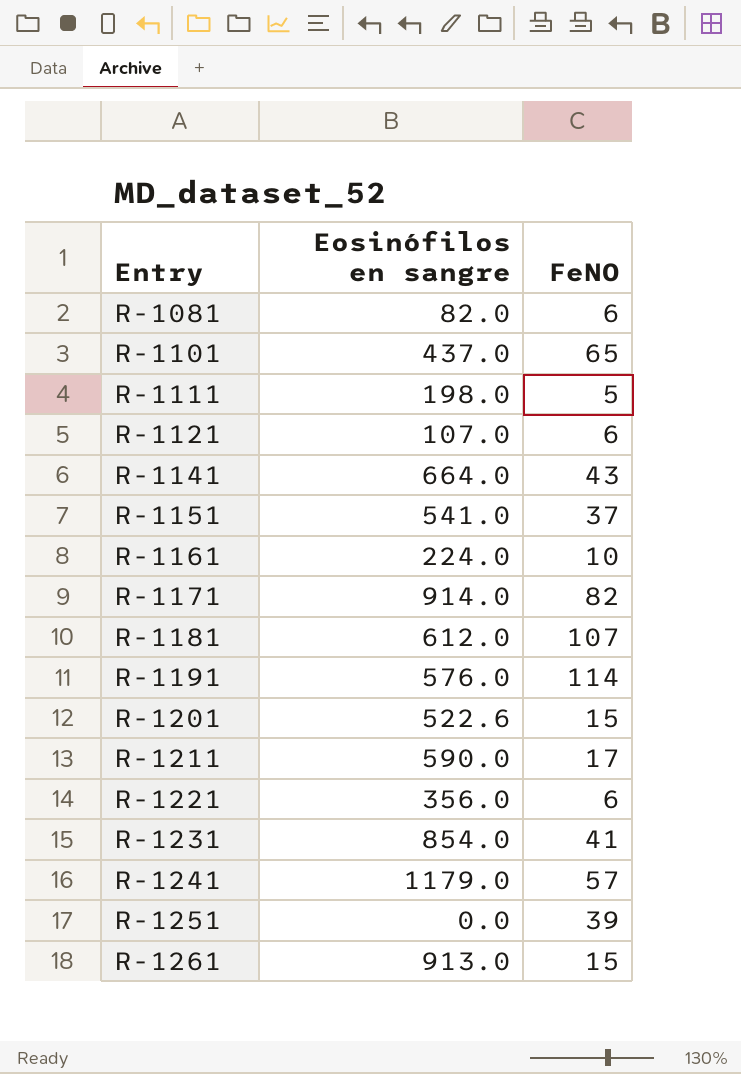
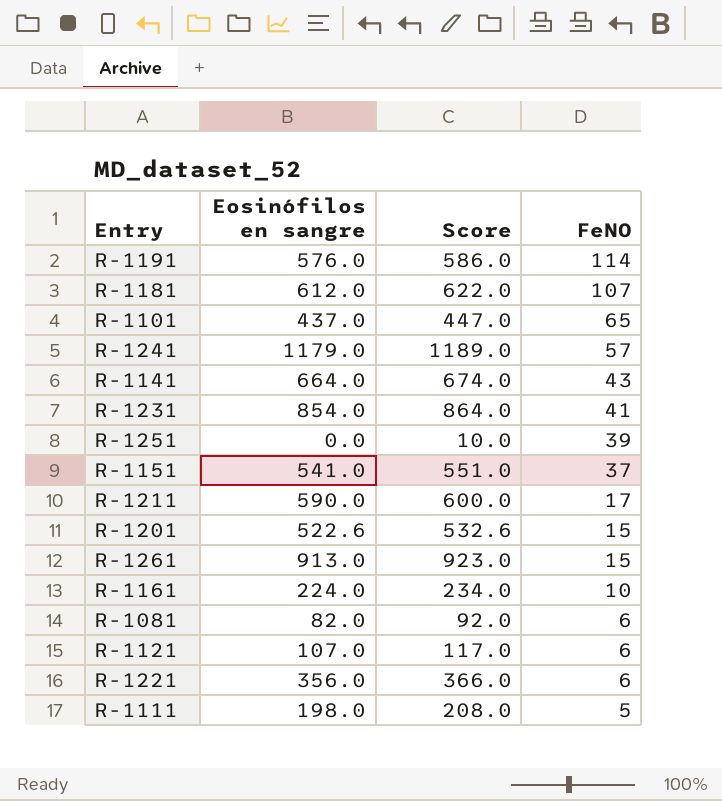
row order: Entry ascending -> FeNO descending
column Score | formula: none -> [Eosinófilos en sangre] + 10
row R-1171: 914.0 | 82 -> none

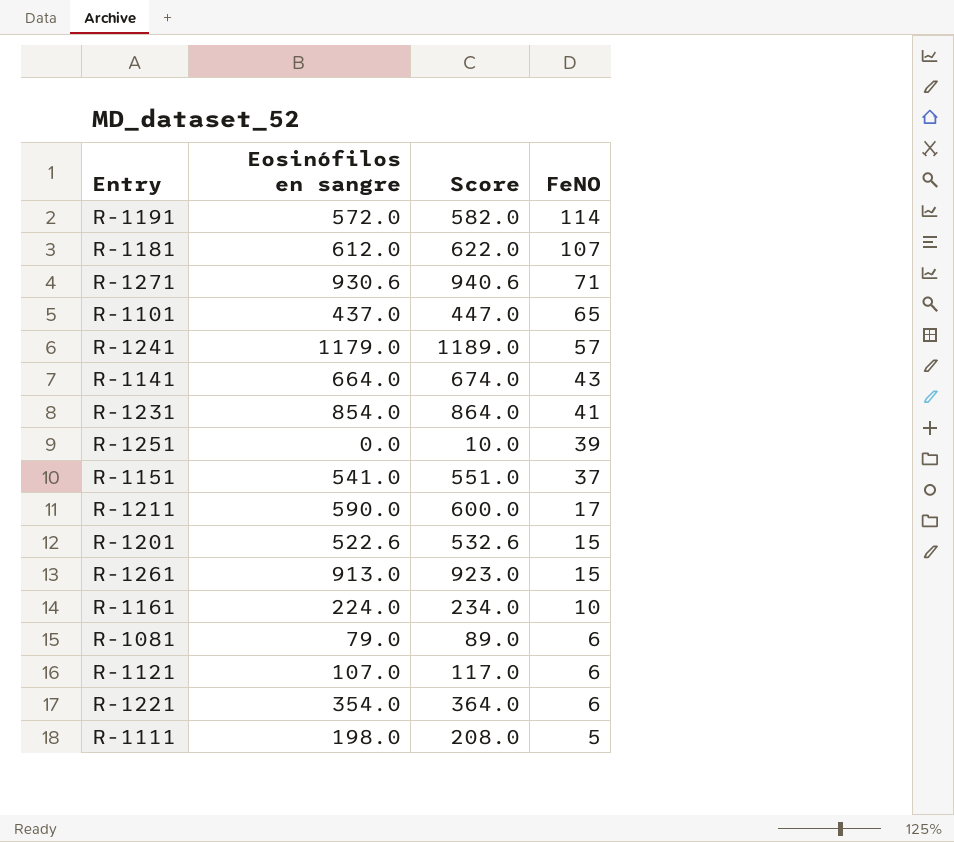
R-1191 | Eosinófilos en sangre: 576.0 -> 572.0
R-1191 | Score: 586.0 -> 582.0
row R-1271: none -> 930.6 | 940.6 | 71
R-1081 | Eosinófilos en sangre: 82.0 -> 79.0
R-1081 | Score: 92.0 -> 89.0
R-1221 | Eosinófilos en sangre: 356.0 -> 354.0
R-1221 | Score: 366.0 -> 364.0

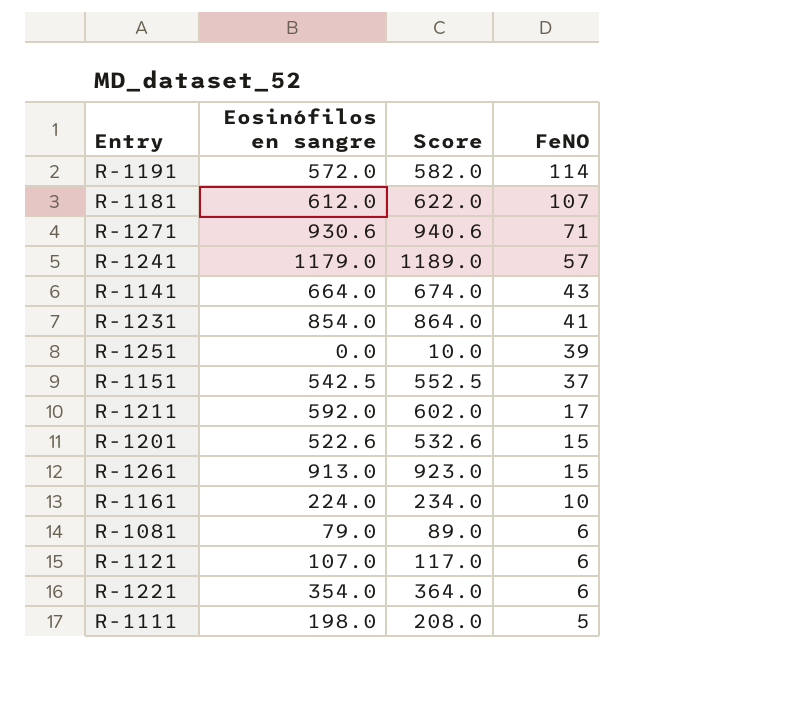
row R-1101: 437.0 | 447.0 | 65 -> none
R-1151 | Eosinófilos en sangre: 541.0 -> 542.5
R-1151 | Score: 551.0 -> 552.5
R-1211 | Eosinófilos en sangre: 590.0 -> 592.0
R-1211 | Score: 600.0 -> 602.0

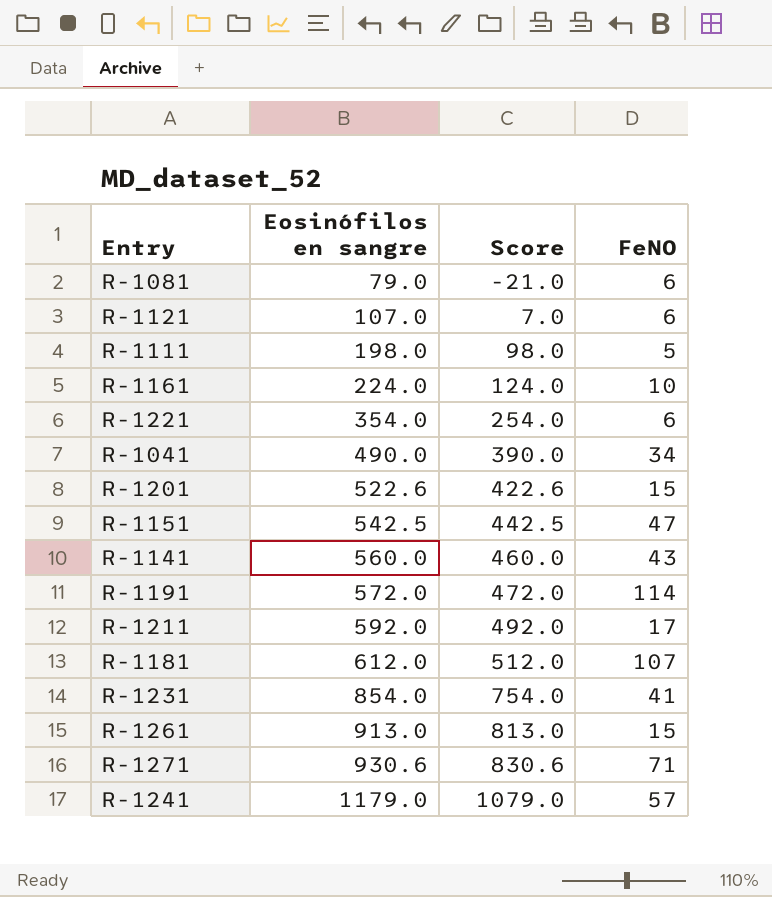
row order: FeNO descending -> Eosinófilos en sangre ascending
column Score | formula: [Eosinófilos en sangre] + 10 -> [Eosinófilos en sangre] - 100
row R-1251: 0.0 | 10.0 | 39 -> none
row R-1041: none -> 490.0 | 390.0 | 34
R-1151 | FeNO: 37 -> 47
R-1141 | Eosinófilos en sangre: 664.0 -> 560.0

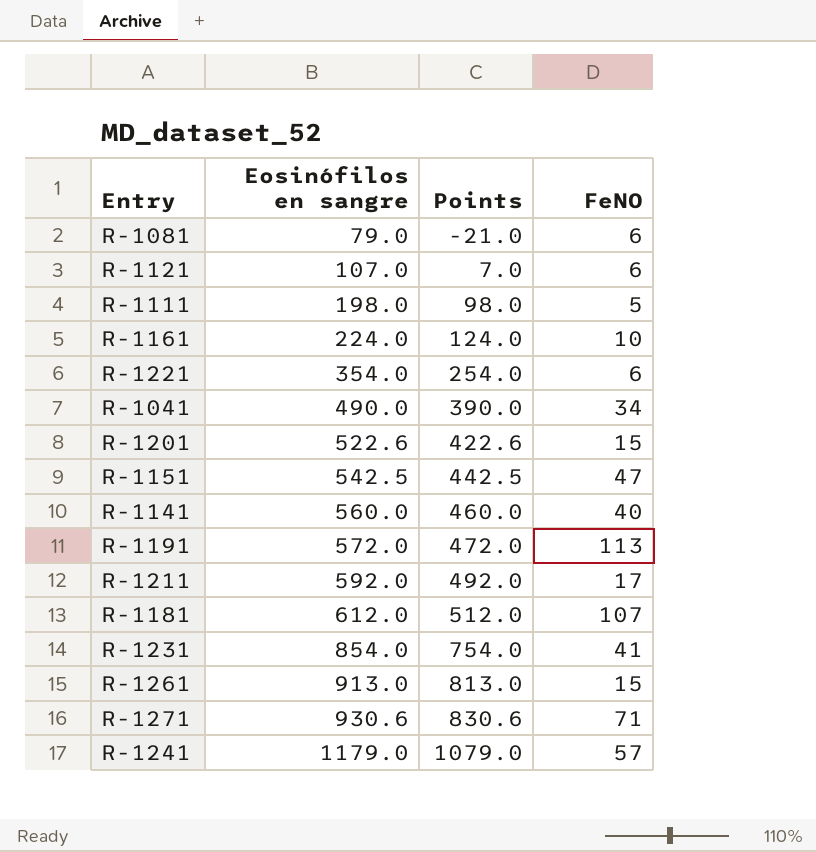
column name: Score -> Points
R-1141 | FeNO: 43 -> 40
R-1191 | FeNO: 114 -> 113

